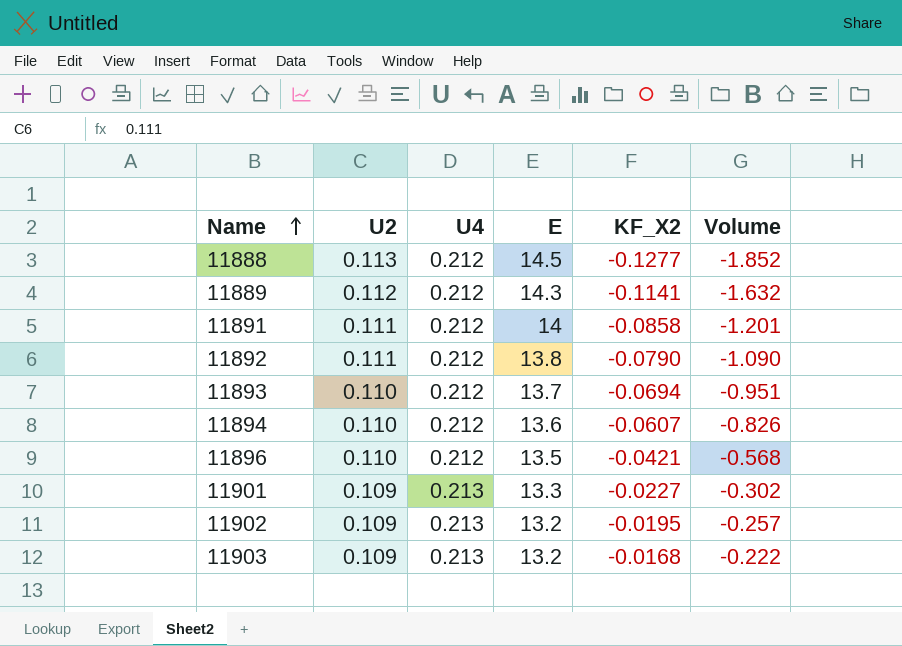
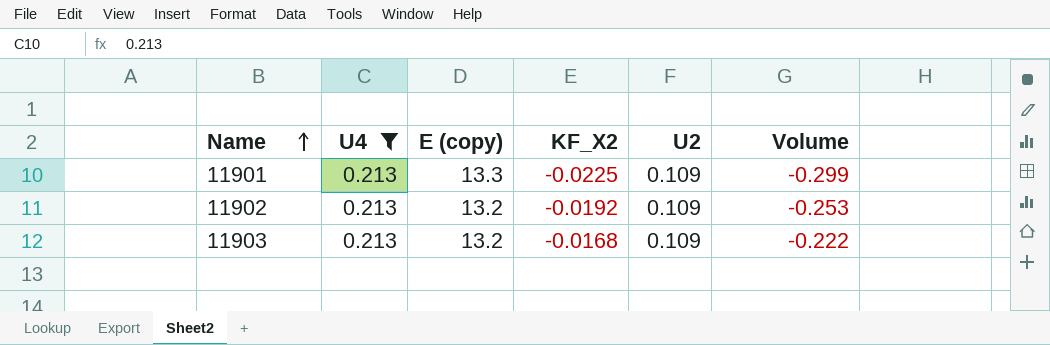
filter: none -> U4 = 0.213
column name: E -> E (copy)
column U2 | position: 2 -> 5
11901 | KF_X2: -0.0227 -> -0.0225
11901 | Volume: -0.302 -> -0.299
11902 | KF_X2: -0.0195 -> -0.0192
11902 | Volume: -0.257 -> -0.253

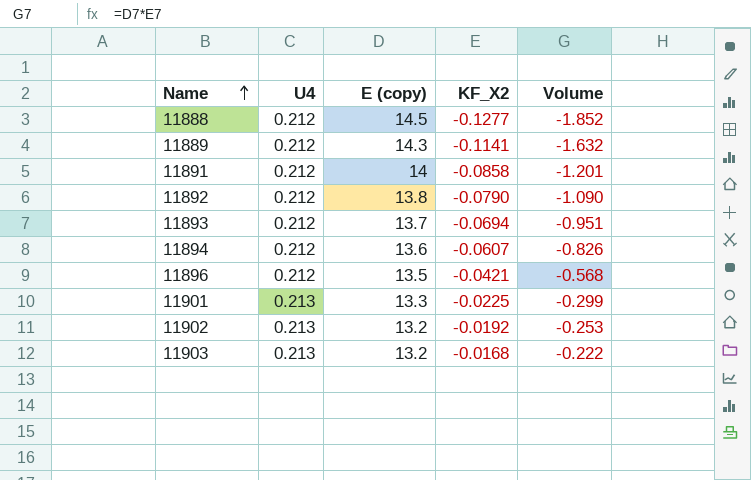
filter: U4 = 0.213 -> none
column U2 | position: 5 -> none

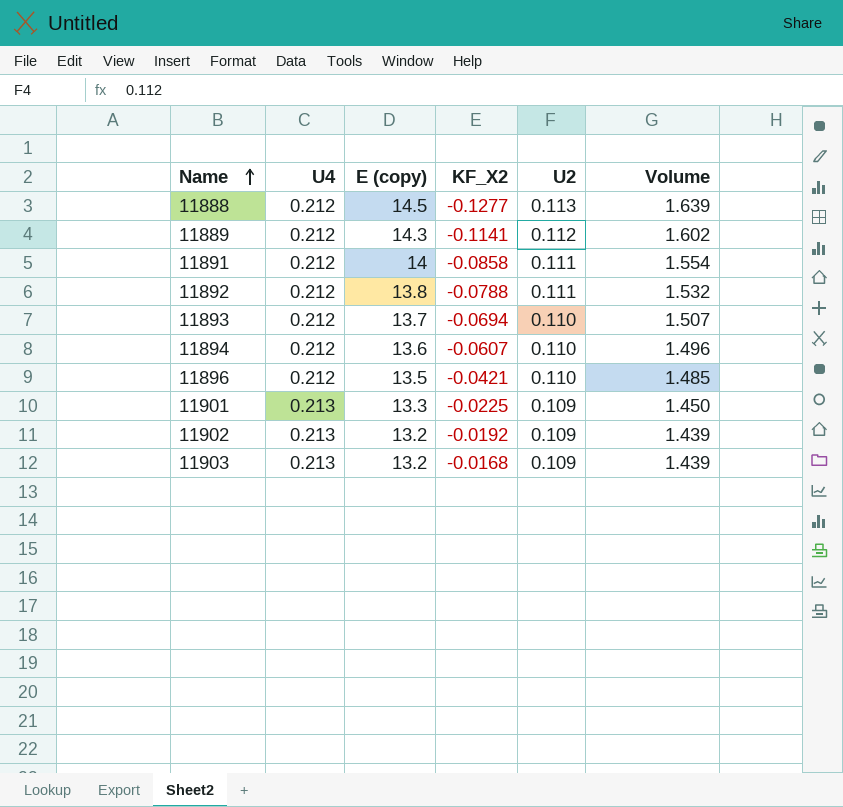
column U2 | position: none -> 5
column Volume | formula: [E (copy)] * [KF_X2] -> [E (copy)] * [U2]
11892 | KF_X2: -0.0790 -> -0.0788

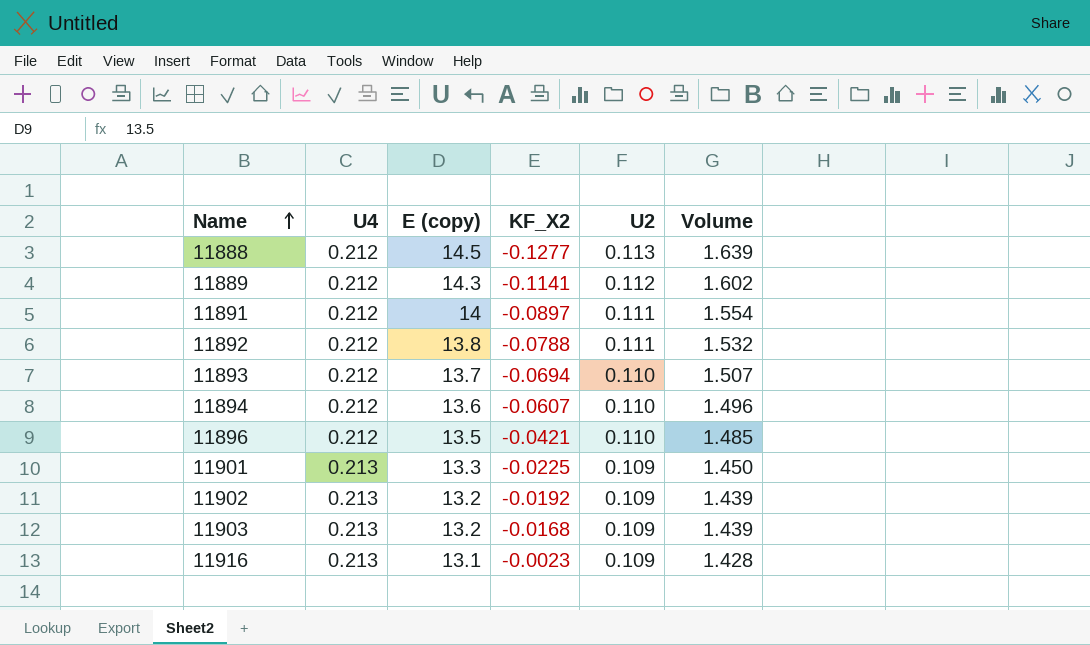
11891 | KF_X2: -0.0858 -> -0.0897
row 11916: none -> 0.213 | 13.1 | -0.0023 | 0.109 | 1.428

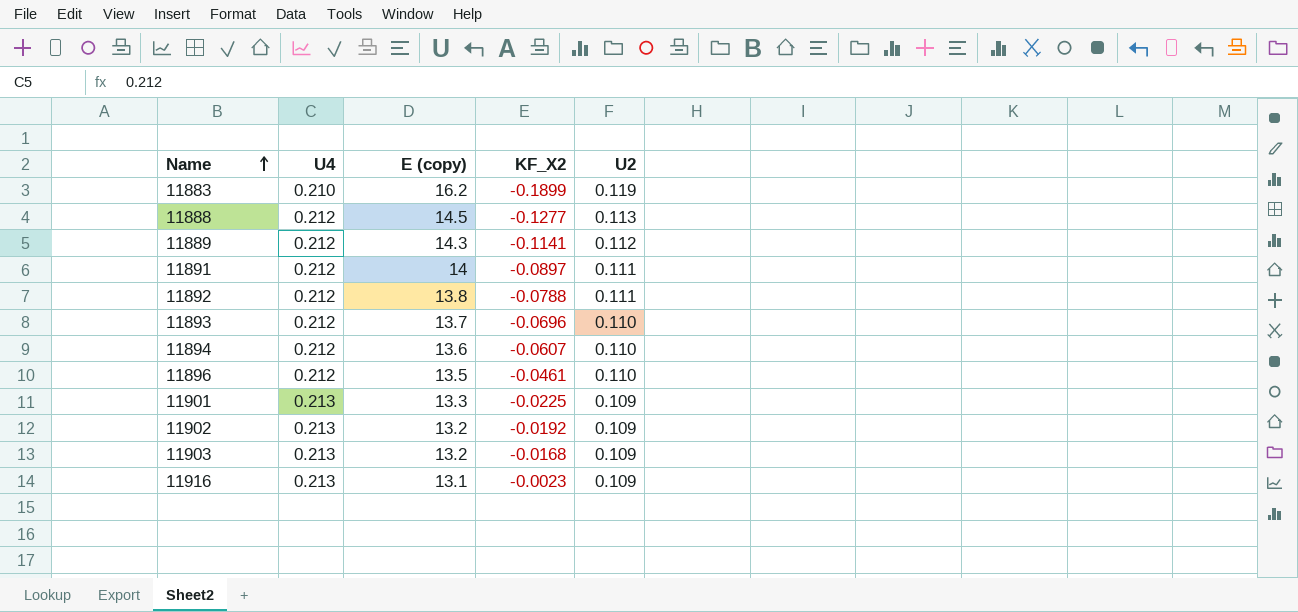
column Volume | formula: [E (copy)] * [U2] -> none
row 11883: none -> 0.210 | 16.2 | -0.1899 | 0.119
11893 | KF_X2: -0.0694 -> -0.0696
11896 | KF_X2: -0.0421 -> -0.0461

